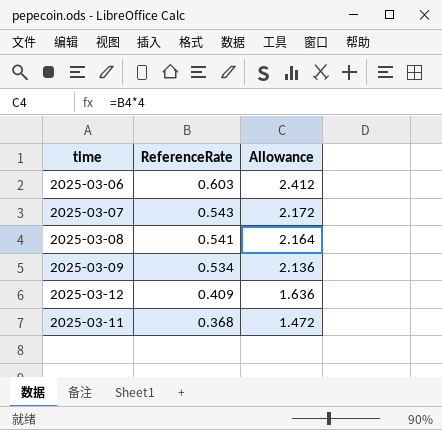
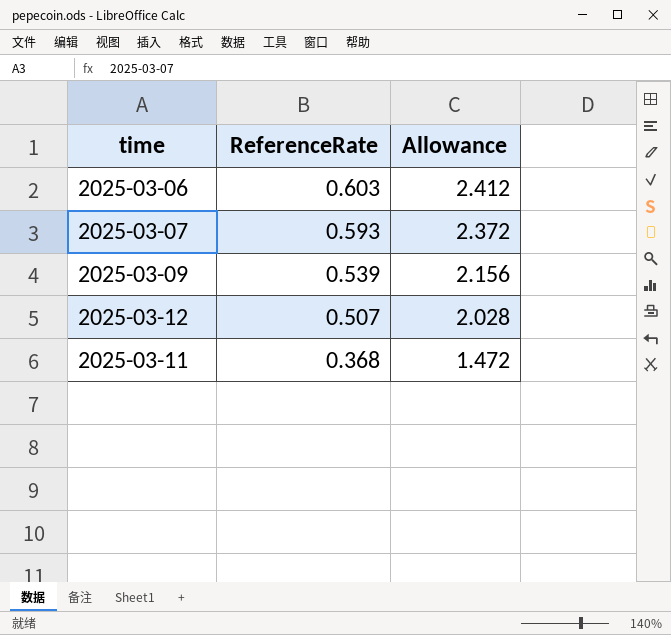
row 2025-03-08: 0.541 | 2.164 -> none
2025-03-07 | ReferenceRate: 0.543 -> 0.593
2025-03-07 | Allowance: 2.172 -> 2.372
2025-03-09 | ReferenceRate: 0.534 -> 0.539
2025-03-09 | Allowance: 2.136 -> 2.156
2025-03-12 | ReferenceRate: 0.409 -> 0.507
2025-03-12 | Allowance: 1.636 -> 2.028

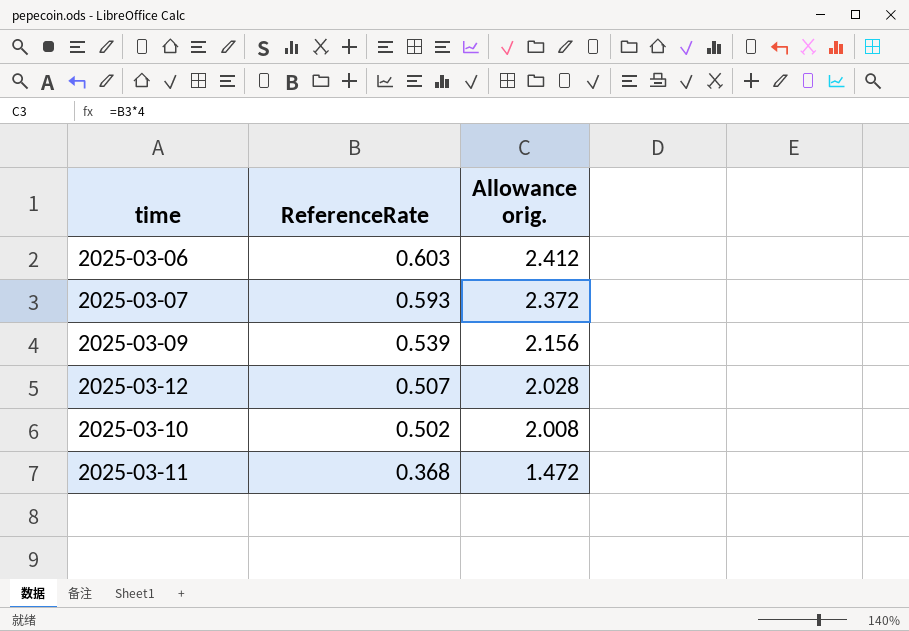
column name: Allowance -> Allowance orig.
row 2025-03-10: none -> 0.502 | 2.008

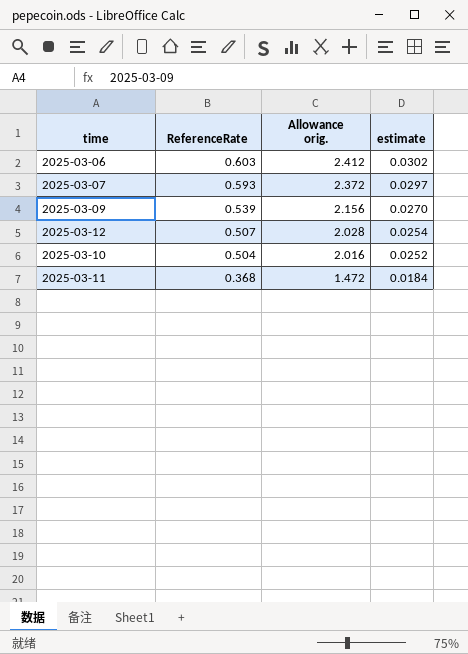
column estimate | formula: none -> [ReferenceRate] * 0.05
2025-03-10 | ReferenceRate: 0.502 -> 0.504
2025-03-10 | Allowance orig.: 2.008 -> 2.016

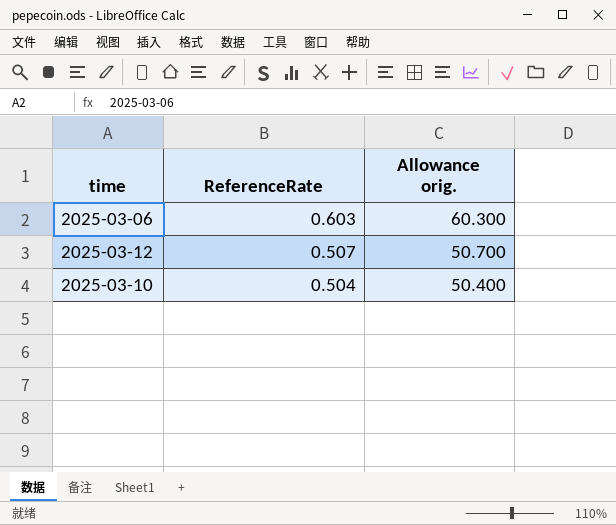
column estimate | formula: [ReferenceRate] * 0.05 -> none
column Allowance orig. | formula: [ReferenceRate] * 4 -> [ReferenceRate] * 100
row 2025-03-07: 0.593 | 2.372 | 0.0297 -> none
row 2025-03-09: 0.539 | 2.156 | 0.0270 -> none
row 2025-03-11: 0.368 | 1.472 | 0.0184 -> none

